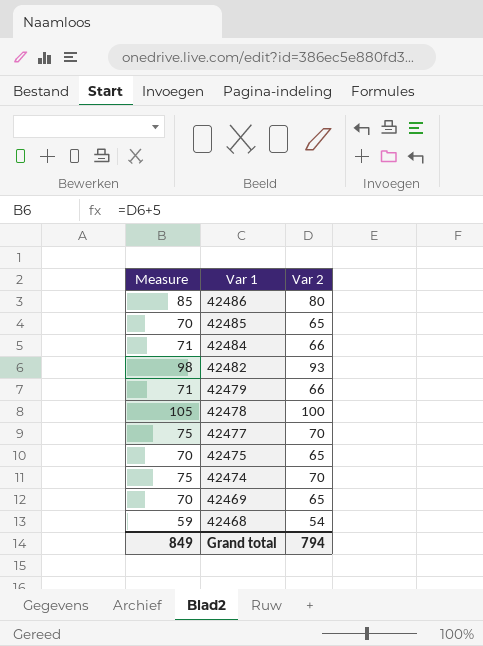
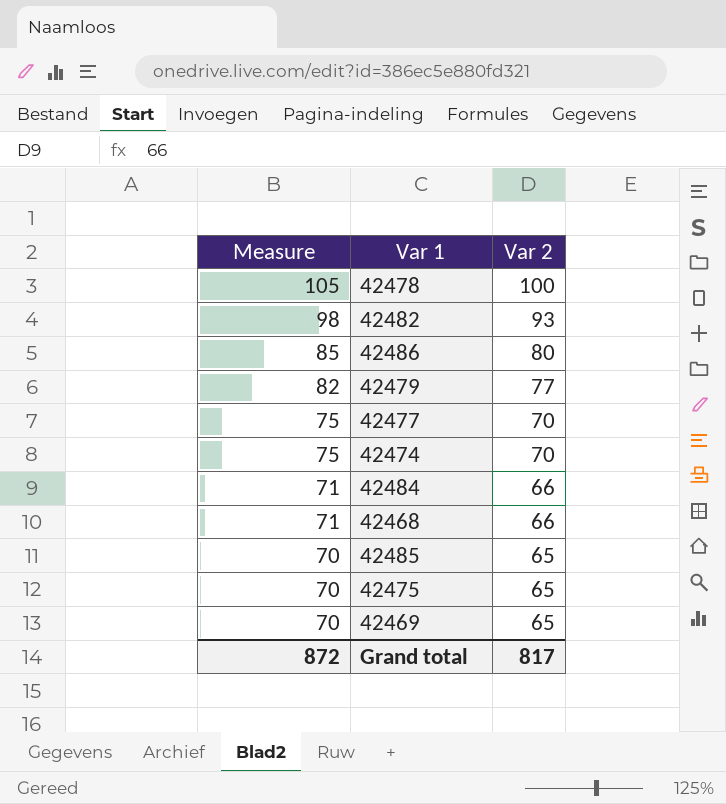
row order: Var 1 descending -> Measure descending
42479 | Measure: 71 -> 82
42479 | Var 2: 66 -> 77
42468 | Measure: 59 -> 71
42468 | Var 2: 54 -> 66
Grand total | Measure: 849 -> 872
Grand total | Var 2: 794 -> 817

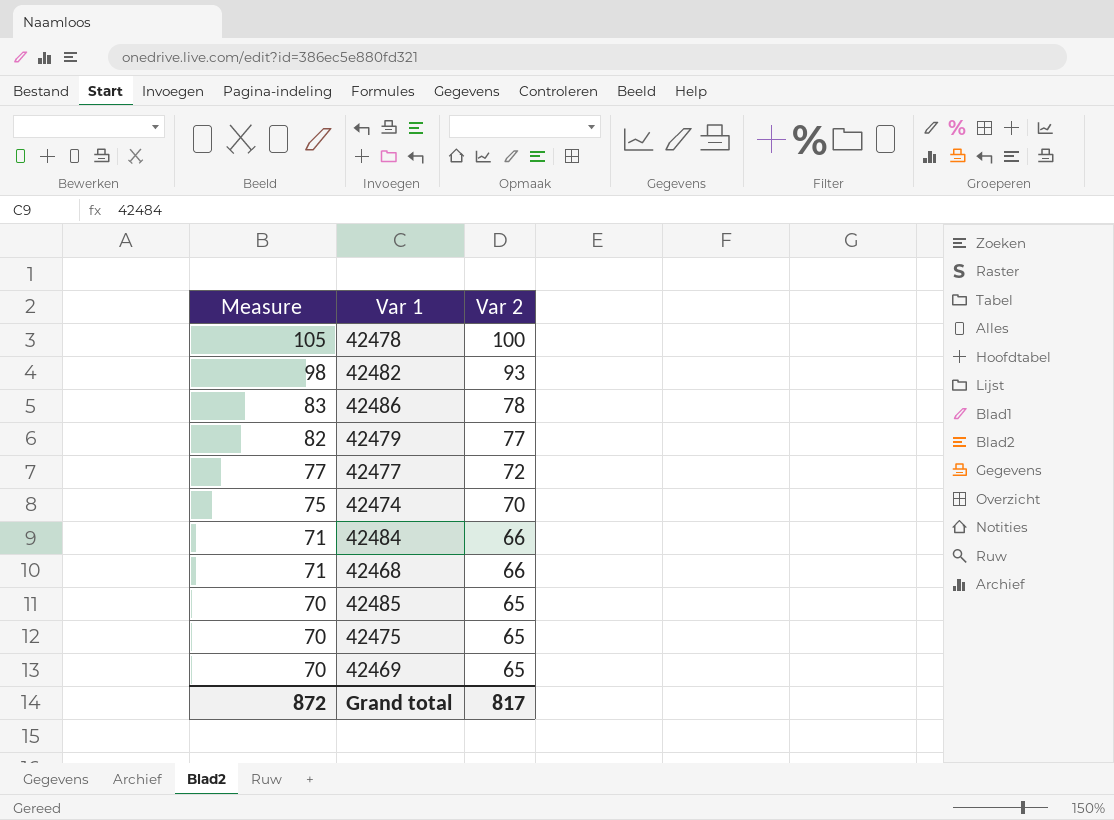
42486 | Measure: 85 -> 83
42486 | Var 2: 80 -> 78
42477 | Measure: 75 -> 77
42477 | Var 2: 70 -> 72

